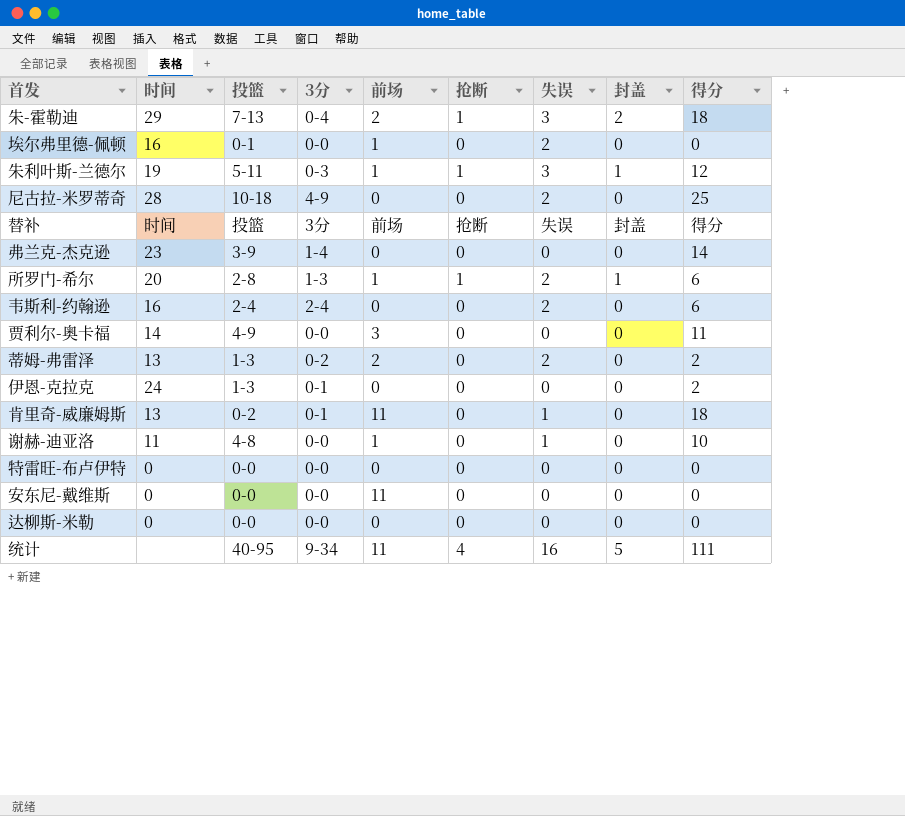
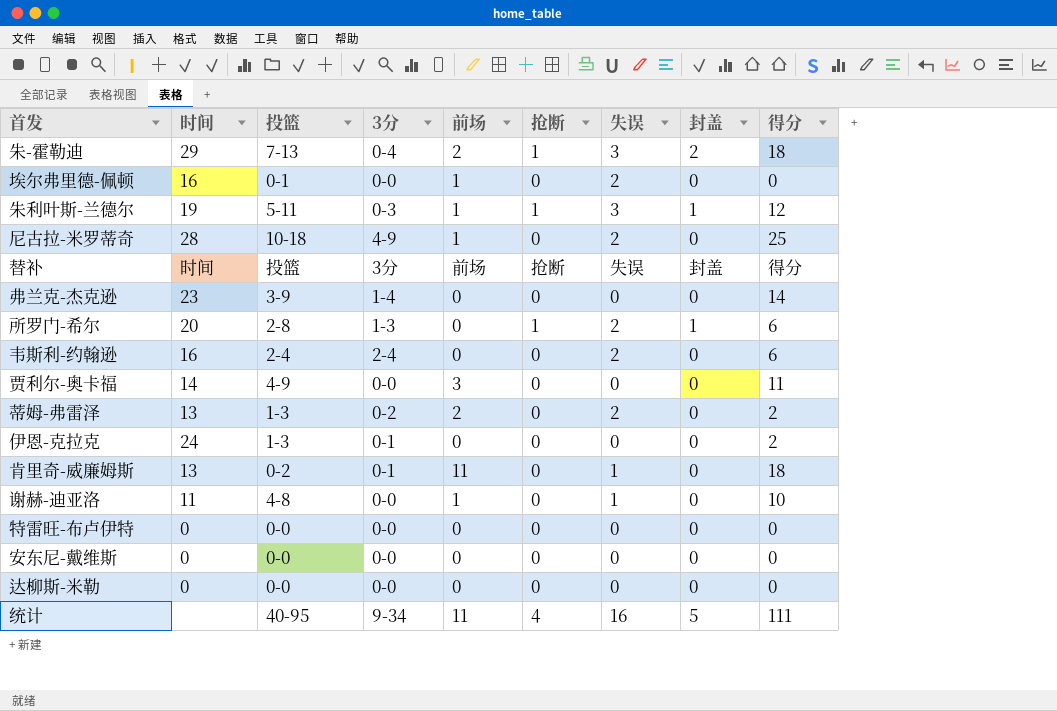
尼古拉-米罗蒂奇 | 前场: 0 -> 1
所罗门-希尔 | 前场: 1 -> 0
安东尼-戴维斯 | 前场: 11 -> 0

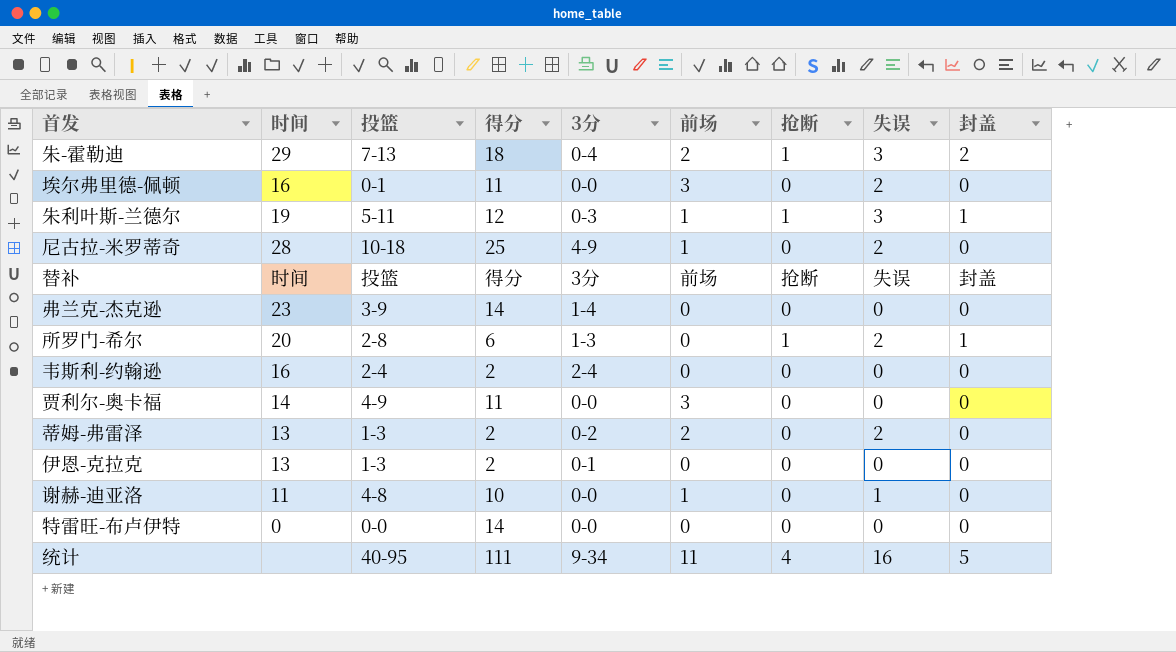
column 得分 | position: 9 -> 4
row 肯里奇-威廉姆斯: 13 | 0-2 | 0-1 | 11 | 0 | 1 | 0 | 18 -> none
row 安东尼-戴维斯: 0 | 0-0 | 0-0 | 0 | 0 | 0 | 0 | 0 -> none
row 达柳斯-米勒: 0 | 0-0 | 0-0 | 0 | 0 | 0 | 0 | 0 -> none
埃尔弗里德-佩顿 | 得分: 0 -> 11
埃尔弗里德-佩顿 | 前场: 1 -> 3
韦斯利-约翰逊 | 得分: 6 -> 2
韦斯利-约翰逊 | 失误: 2 -> 0
伊恩-克拉克 | 时间: 24 -> 13
特雷旺-布卢伊特 | 得分: 0 -> 14

